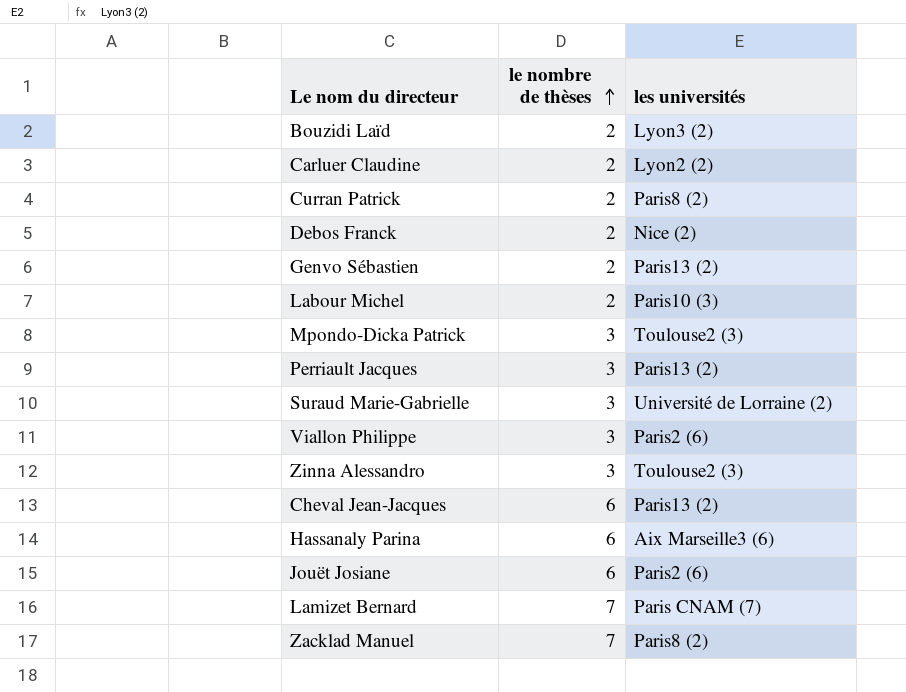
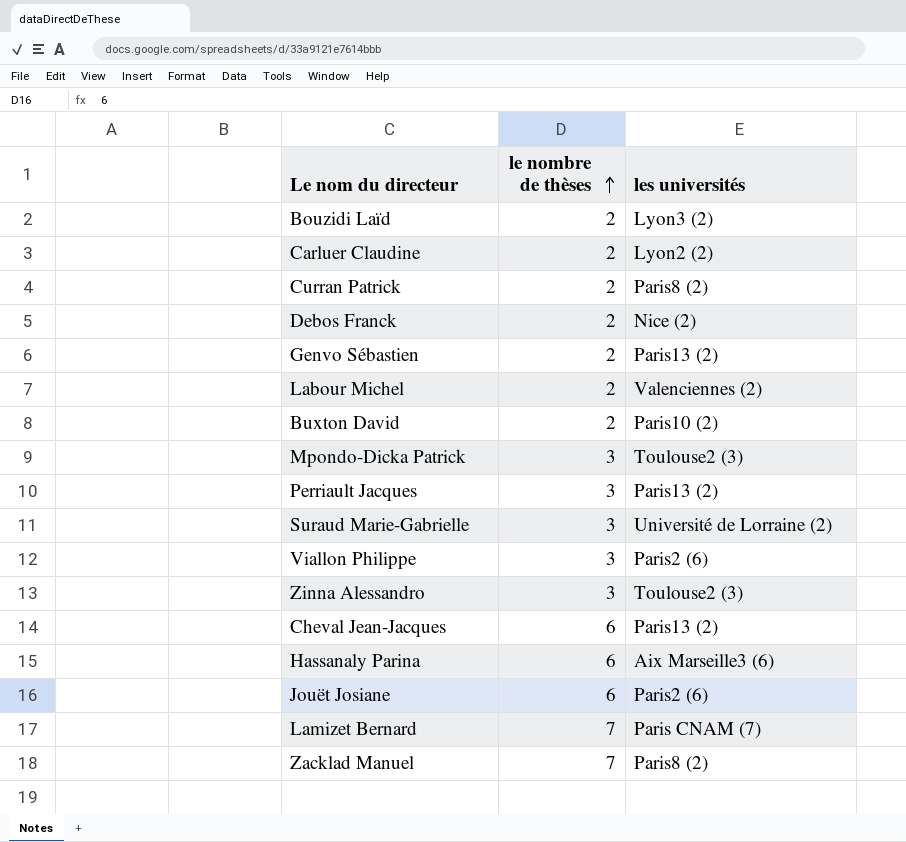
Labour Michel | les universités: Paris10 (3) -> Valenciennes (2)
row Buxton David: none -> 2 | Paris10 (2)

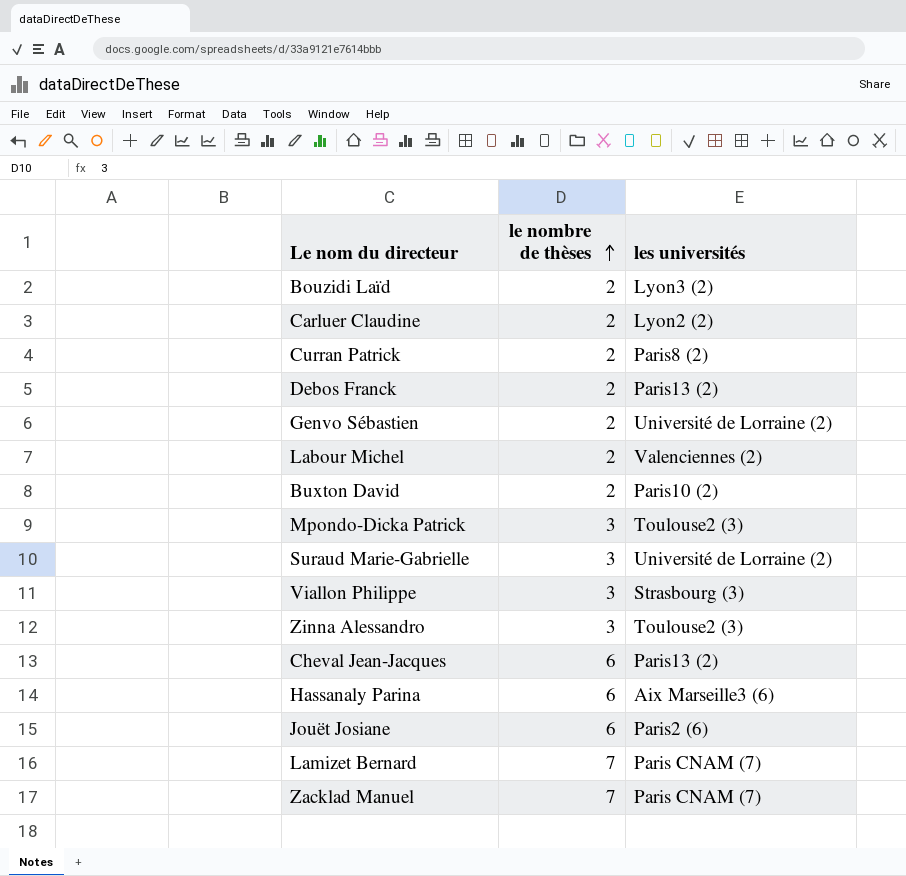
row Perriault Jacques: 3 | Paris13 (2) -> none
Debos Franck | les universités: Nice (2) -> Paris13 (2)
Genvo Sébastien | les universités: Paris13 (2) -> Université de Lorraine (2)
Viallon Philippe | les universités: Paris2 (6) -> Strasbourg (3)
Zacklad Manuel | les universités: Paris8 (2) -> Paris CNAM (7)

